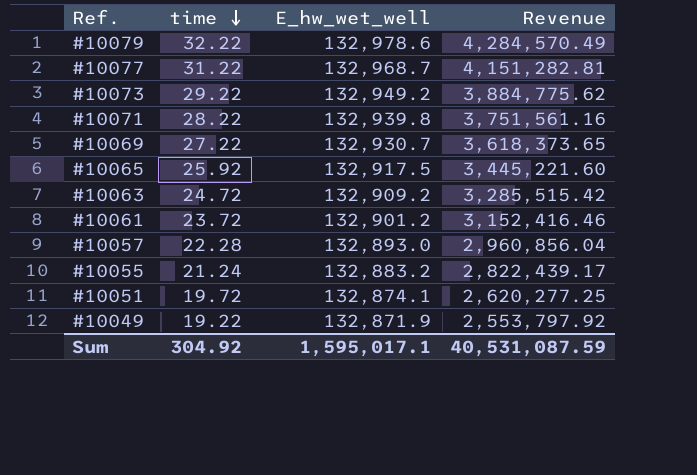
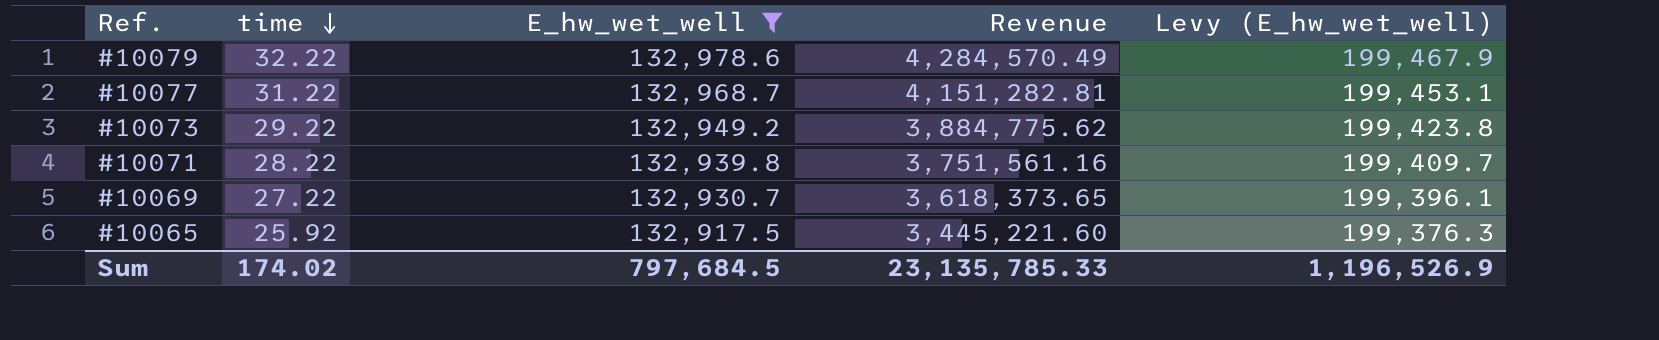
filter: none -> E_hw_wet_well >= 132,917.5
column Levy (E_hw_wet_well) | formula: none -> [E_hw_wet_well] * 1.5
Sum | time: 304.92 -> 174.02
Sum | E_hw_wet_well: 1,595,017.1 -> 797,684.5
Sum | Revenue: 40,531,087.59 -> 23,135,785.33

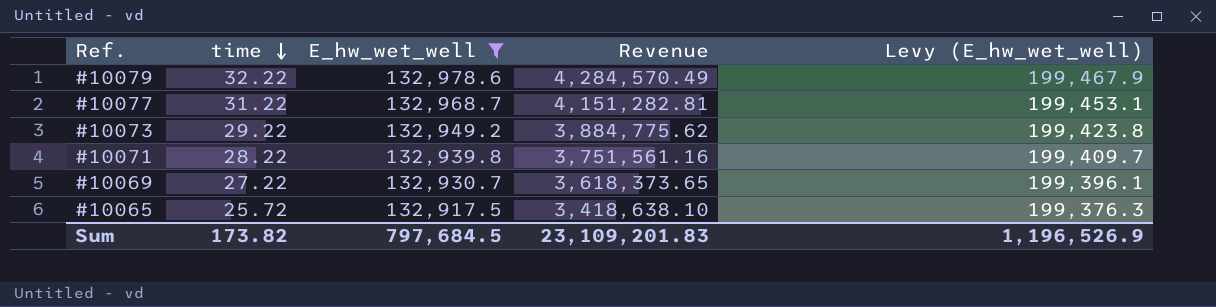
#10065 | time: 25.92 -> 25.72
#10065 | Revenue: 3,445,221.60 -> 3,418,638.10
Sum | time: 174.02 -> 173.82
Sum | Revenue: 23,135,785.33 -> 23,109,201.83

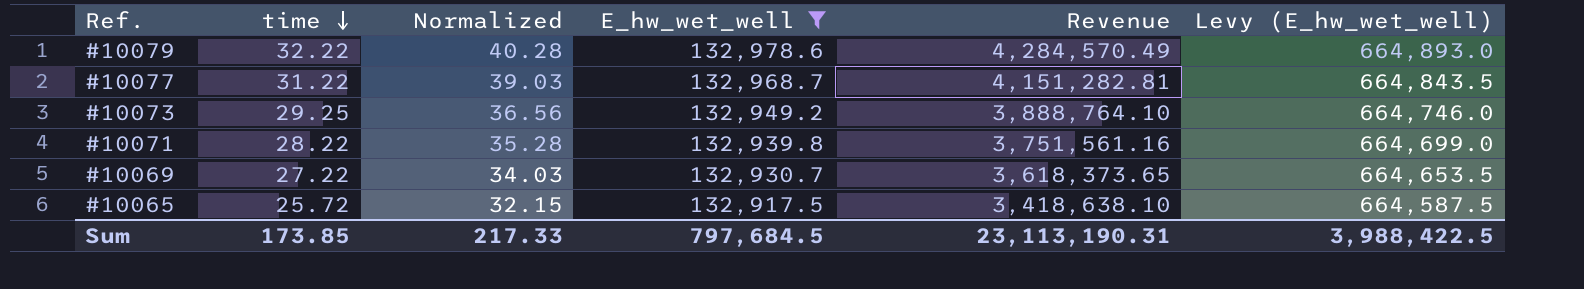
column Normalized | formula: none -> [time] * 1.25
column Levy (E_hw_wet_well) | formula: [E_hw_wet_well] * 1.5 -> [E_hw_wet_well] * 5
#10073 | time: 29.22 -> 29.25
#10073 | Revenue: 3,884,775.62 -> 3,888,764.10
Sum | time: 173.82 -> 173.85
Sum | Revenue: 23,109,201.83 -> 23,113,190.31
Sum | Levy (E_hw_wet_well): 1,196,526.9 -> 3,988,422.5

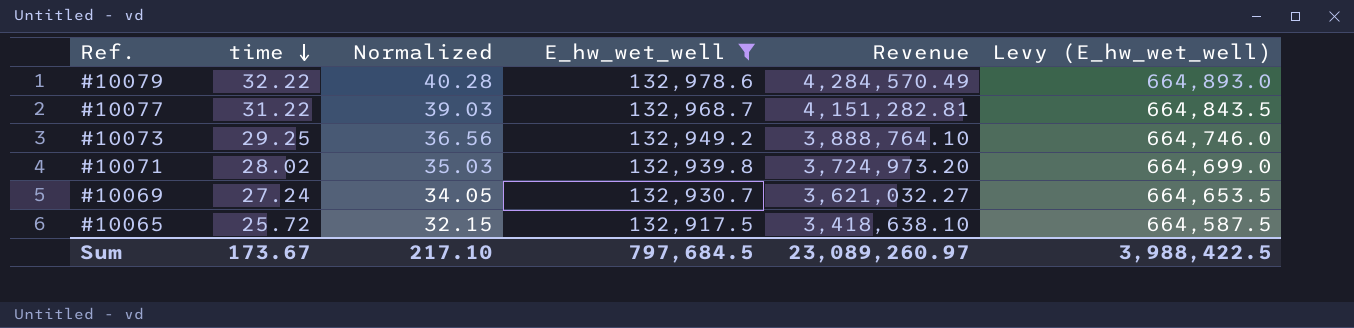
#10071 | time: 28.22 -> 28.02
#10071 | Normalized: 35.28 -> 35.03
#10071 | Revenue: 3,751,561.16 -> 3,724,973.20
#10069 | time: 27.22 -> 27.24
#10069 | Normalized: 34.03 -> 34.05
#10069 | Revenue: 3,618,373.65 -> 3,621,032.27
Sum | time: 173.85 -> 173.67
Sum | Normalized: 217.33 -> 217.10
Sum | Revenue: 23,113,190.31 -> 23,089,260.97

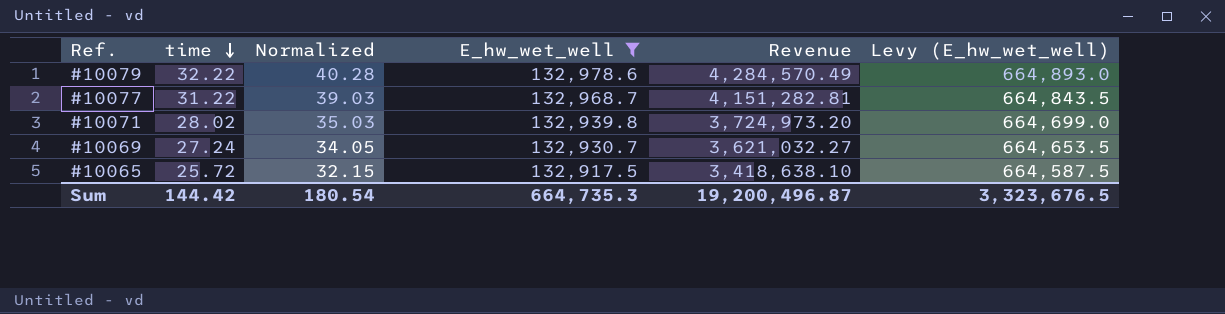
row #10073: 29.25 | 36.56 | 132,949.2 | 3,888,764.10 | 664,746.0 -> none
Sum | time: 173.67 -> 144.42
Sum | Normalized: 217.10 -> 180.54
Sum | E_hw_wet_well: 797,684.5 -> 664,735.3
Sum | Revenue: 23,089,260.97 -> 19,200,496.87
Sum | Levy (E_hw_wet_well): 3,988,422.5 -> 3,323,676.5

